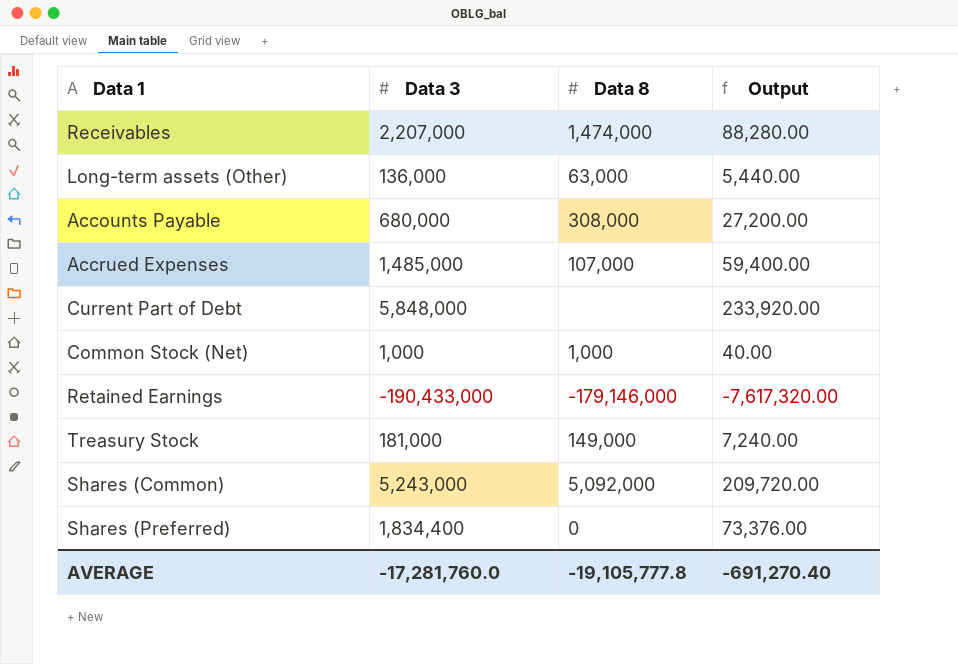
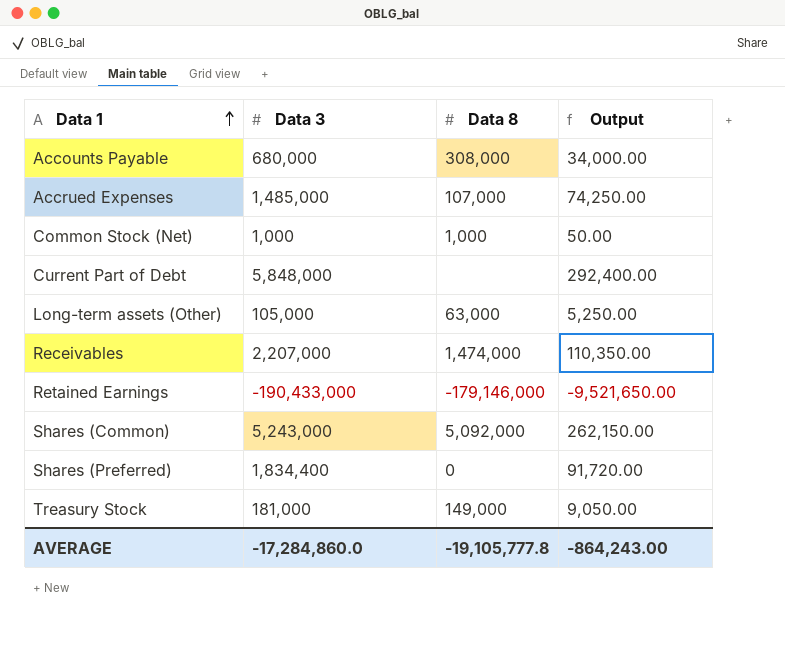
row order: none -> Data 1 ascending
column Output | formula: [Data 3] * 0.04 -> [Data 3] * 0.05
Long-term assets (Other) | Data 3: 136,000 -> 105,000
AVERAGE | Data 3: -17,281,760.0 -> -17,284,860.0
AVERAGE | Output: -691,270.40 -> -864,243.00

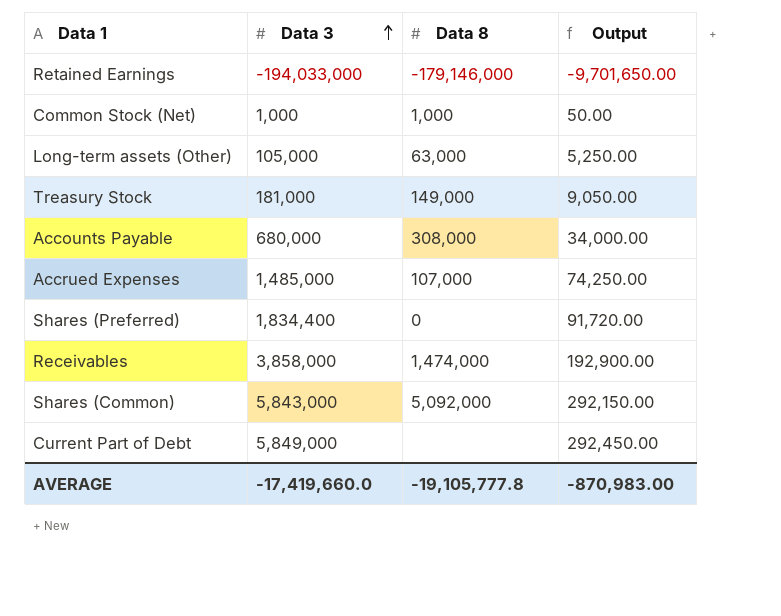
row order: Data 1 ascending -> Data 3 ascending
Retained Earnings | Data 3: -190,433,000 -> -194,033,000
Retained Earnings | Output: -9,521,650.00 -> -9,701,650.00
Receivables | Data 3: 2,207,000 -> 3,858,000
Receivables | Output: 110,350.00 -> 192,900.00
Shares (Common) | Data 3: 5,243,000 -> 5,843,000
Shares (Common) | Output: 262,150.00 -> 292,150.00
Current Part of Debt | Data 3: 5,848,000 -> 5,849,000
Current Part of Debt | Output: 292,400.00 -> 292,450.00
AVERAGE | Data 3: -17,284,860.0 -> -17,419,660.0
AVERAGE | Output: -864,243.00 -> -870,983.00

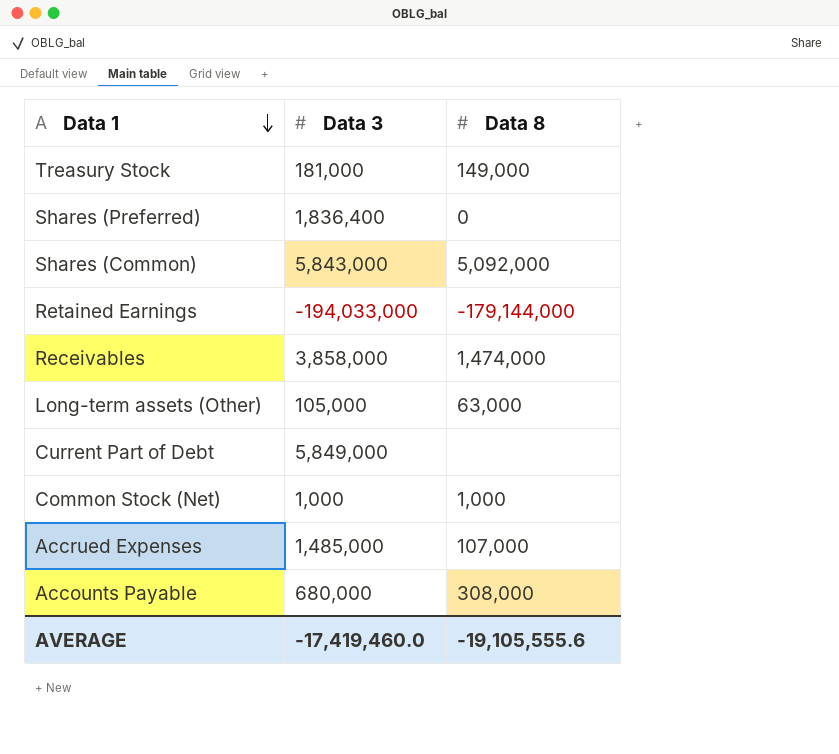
row order: Data 3 ascending -> Data 1 descending
column Output | formula: [Data 3] * 0.05 -> none
Shares (Preferred) | Data 3: 1,834,400 -> 1,836,400
Retained Earnings | Data 8: -179,146,000 -> -179,144,000
AVERAGE | Data 3: -17,419,660.0 -> -17,419,460.0
AVERAGE | Data 8: -19,105,777.8 -> -19,105,555.6

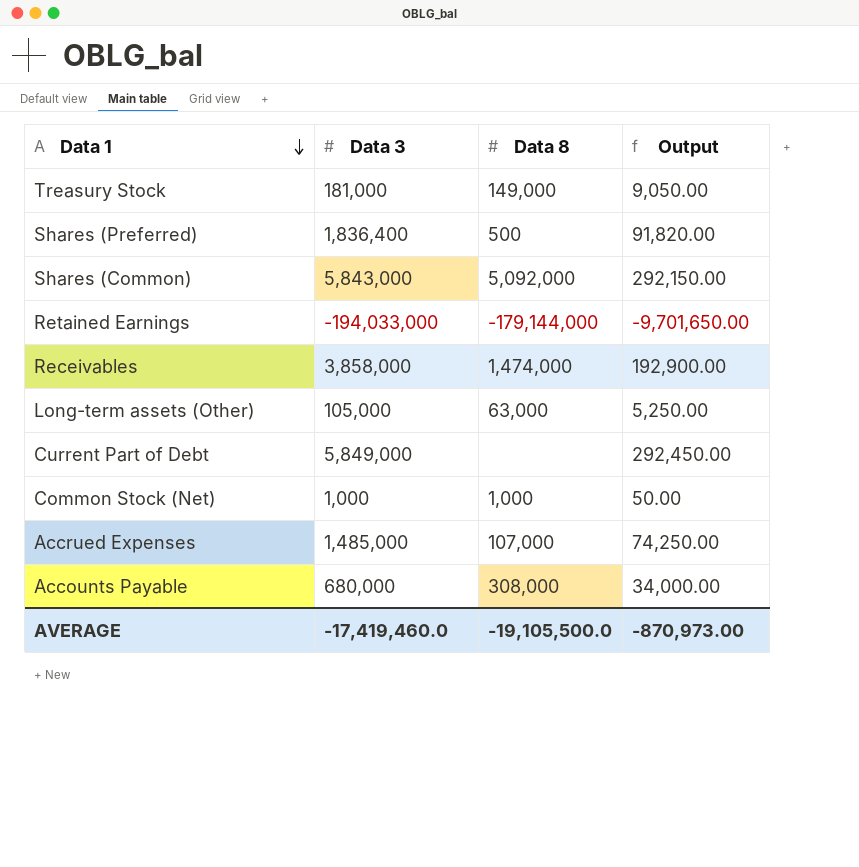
column Output | formula: none -> [Data 3] * 0.05
Shares (Preferred) | Data 8: 0 -> 500
AVERAGE | Data 8: -19,105,555.6 -> -19,105,500.0

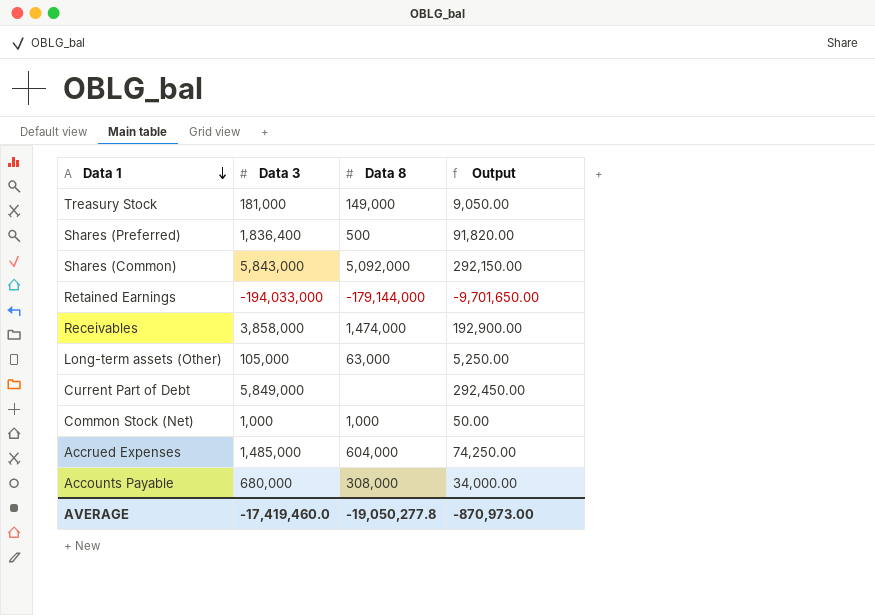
Accrued Expenses | Data 8: 107,000 -> 604,000
AVERAGE | Data 8: -19,105,500.0 -> -19,050,277.8

